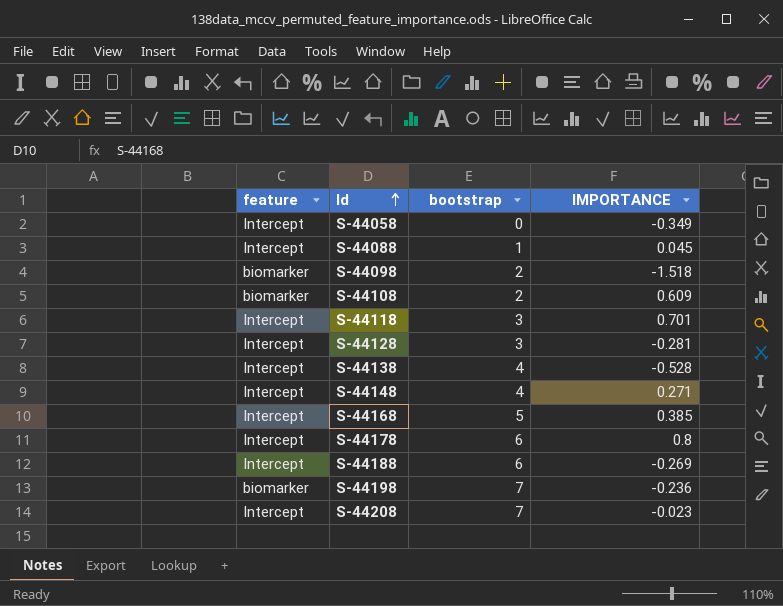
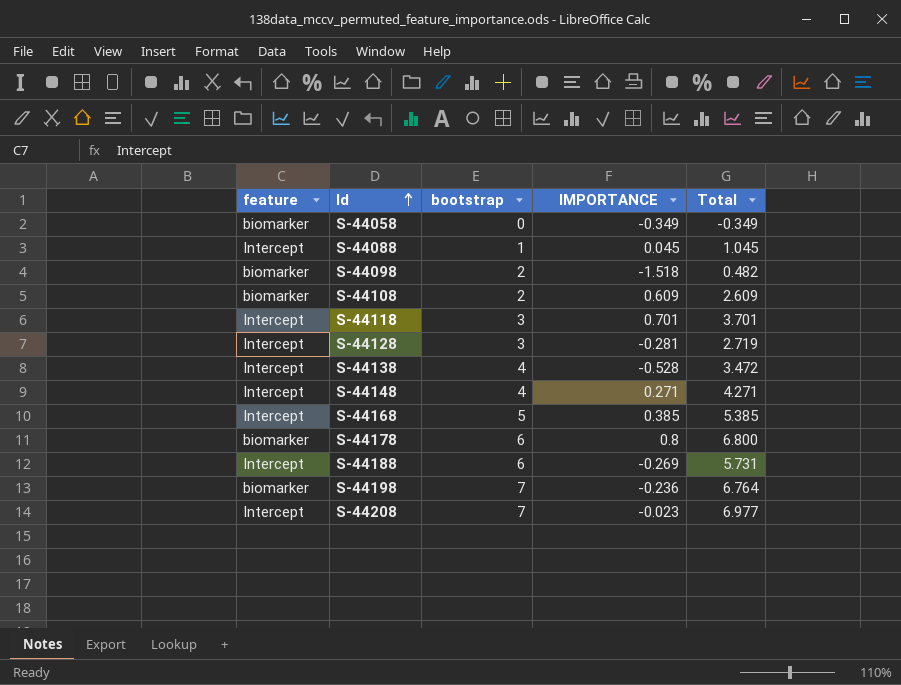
column Total | formula: none -> [bootstrap] + [IMPORTANCE]
S-44058 | feature: Intercept -> biomarker
S-44178 | feature: Intercept -> biomarker

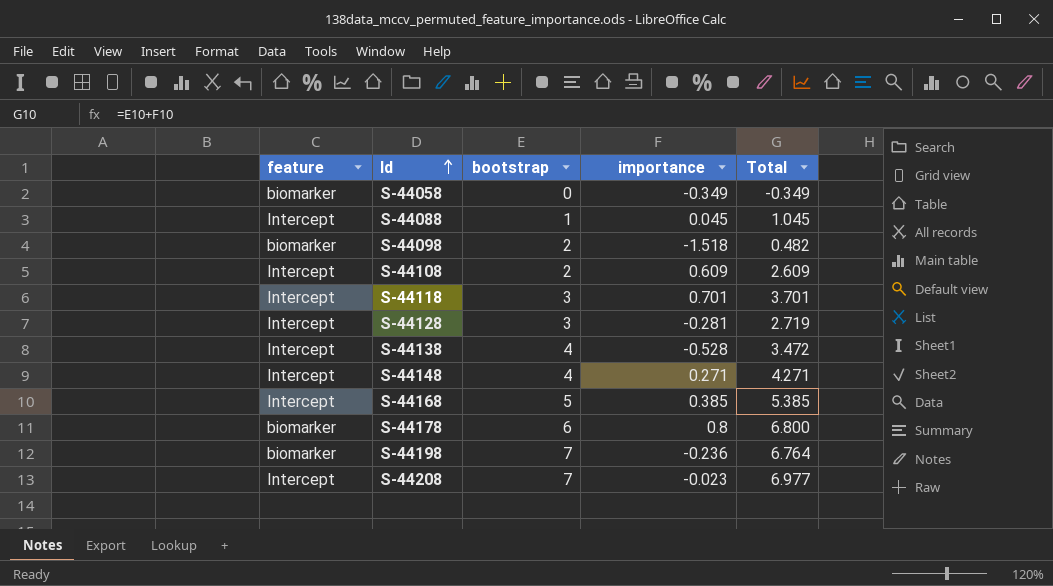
column name: IMPORTANCE -> importance
row S-44188: Intercept | 6 | -0.269 | 5.731 -> none
S-44108 | feature: biomarker -> Intercept

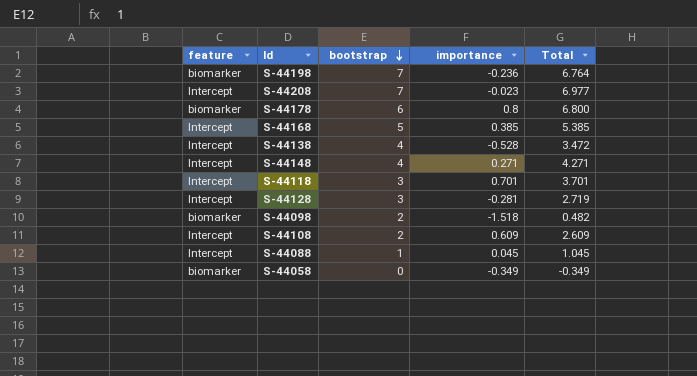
row order: Id ascending -> bootstrap descending

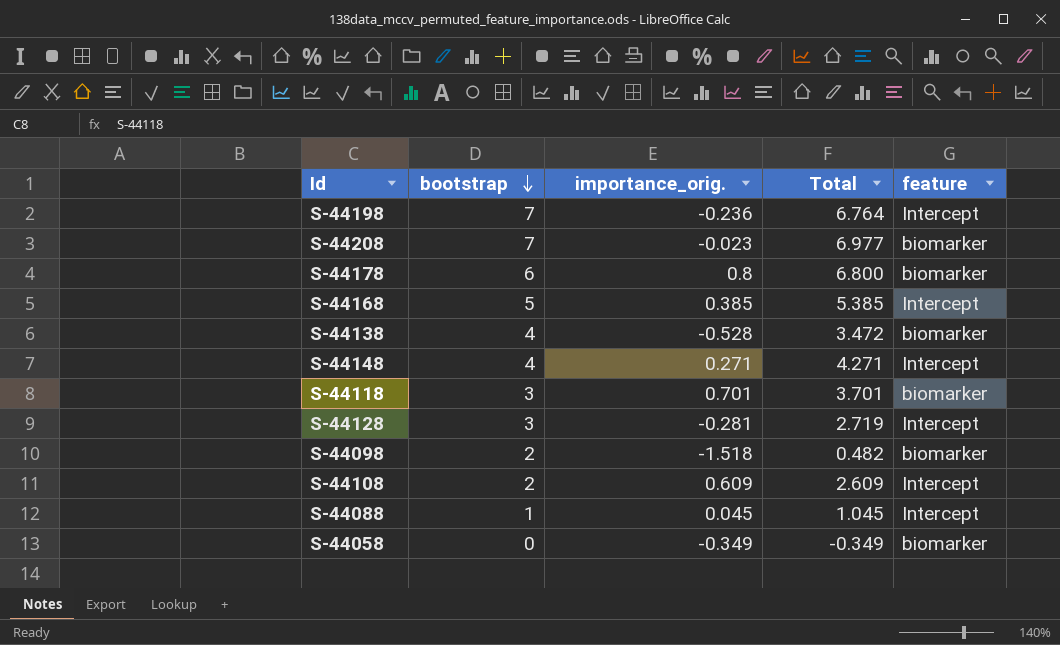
column name: importance -> importance_orig.
column feature | position: 1 -> 5
S-44198 | feature: biomarker -> Intercept
S-44208 | feature: Intercept -> biomarker
S-44138 | feature: Intercept -> biomarker
S-44118 | feature: Intercept -> biomarker

